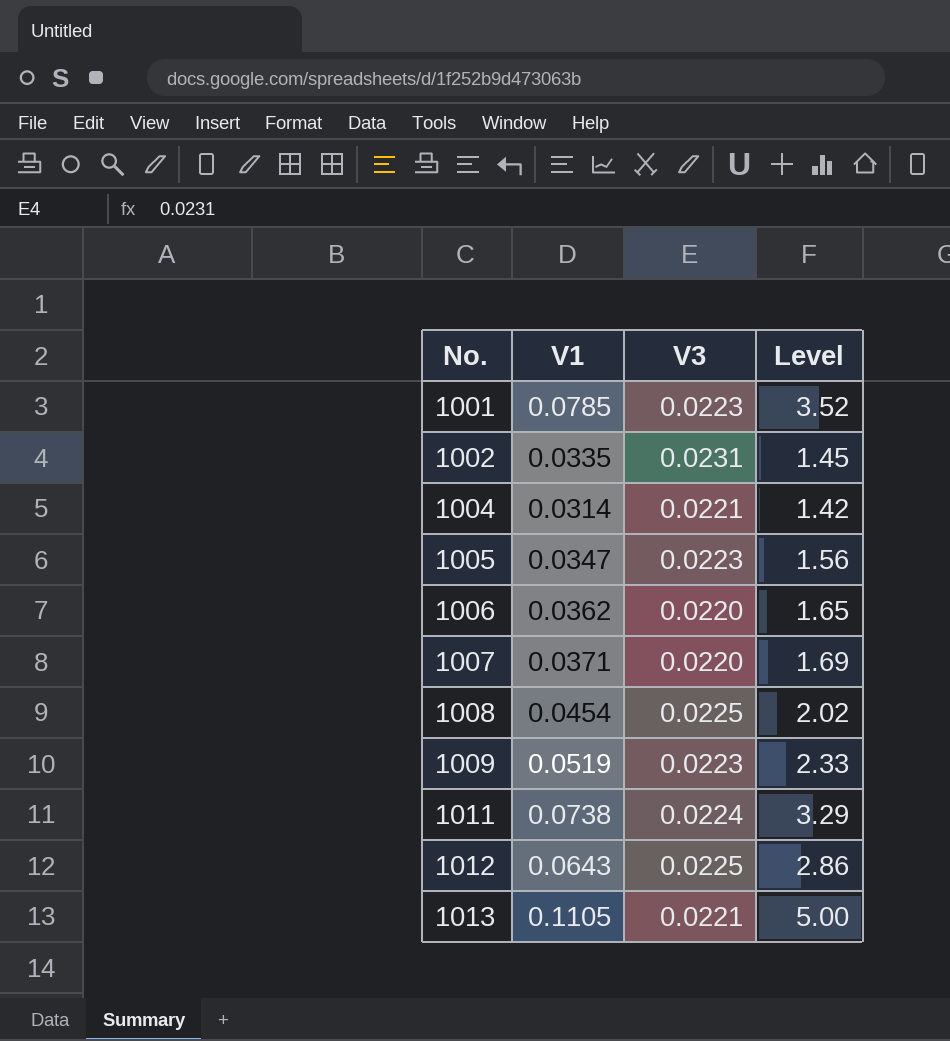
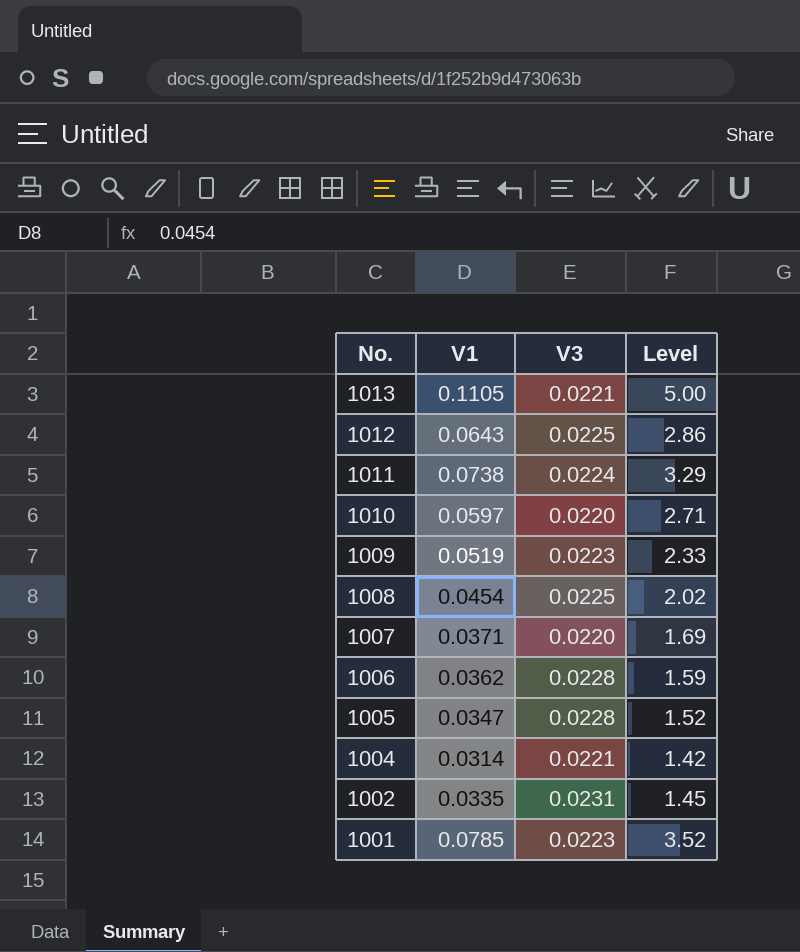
row order: No. ascending -> No. descending
row 1010: none -> 0.0597 | 0.0220 | 2.71
1006 | V3: 0.0220 -> 0.0228
1006 | Level: 1.65 -> 1.59
1005 | V3: 0.0223 -> 0.0228
1005 | Level: 1.56 -> 1.52

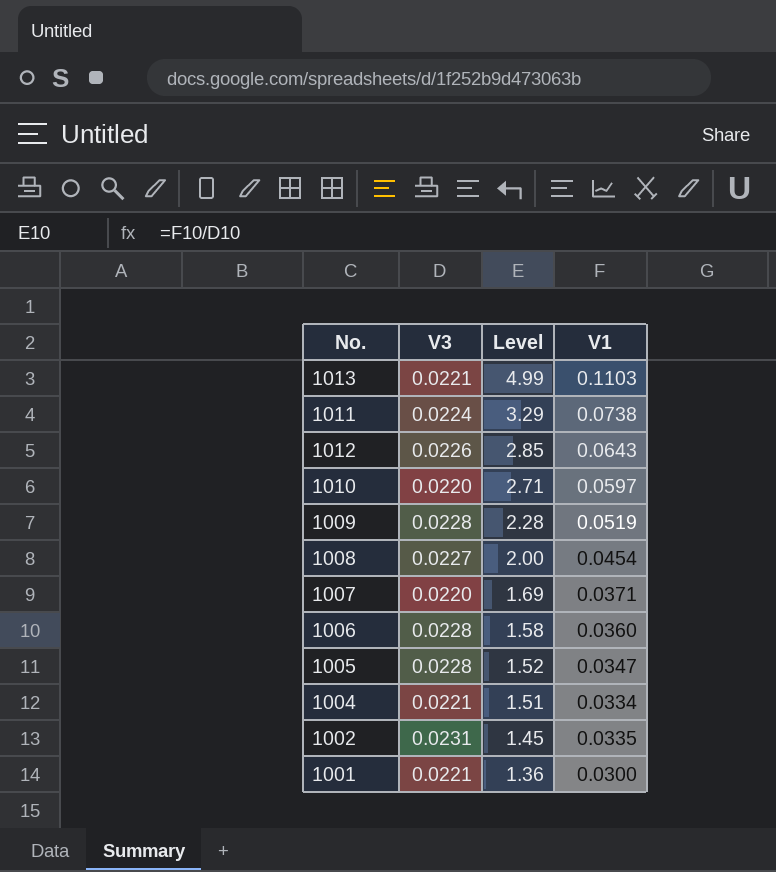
row order: No. descending -> Level descending
column V1 | position: 2 -> 4
1013 | Level: 5.00 -> 4.99
1013 | V1: 0.1105 -> 0.1103
1012 | V3: 0.0225 -> 0.0226
1012 | Level: 2.86 -> 2.85
1009 | V3: 0.0223 -> 0.0228
1009 | Level: 2.33 -> 2.28
1008 | V3: 0.0225 -> 0.0227
1008 | Level: 2.02 -> 2.00
1006 | Level: 1.59 -> 1.58
1006 | V1: 0.0362 -> 0.0360
1004 | Level: 1.42 -> 1.51
1004 | V1: 0.0314 -> 0.0334
1001 | V3: 0.0223 -> 0.0221
1001 | Level: 3.52 -> 1.36
1001 | V1: 0.0785 -> 0.0300

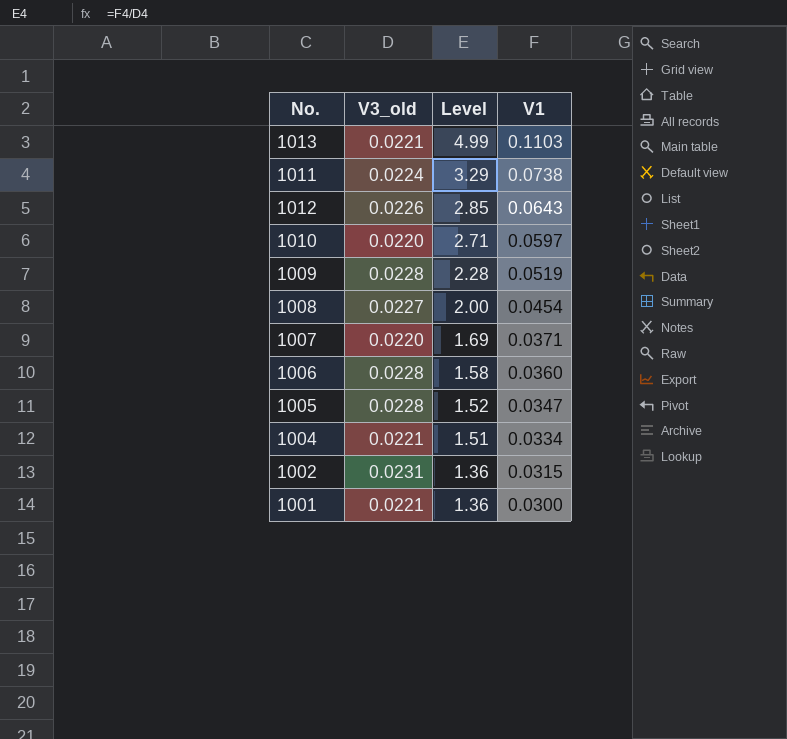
column name: V3 -> V3_old
1002 | Level: 1.45 -> 1.36
1002 | V1: 0.0335 -> 0.0315

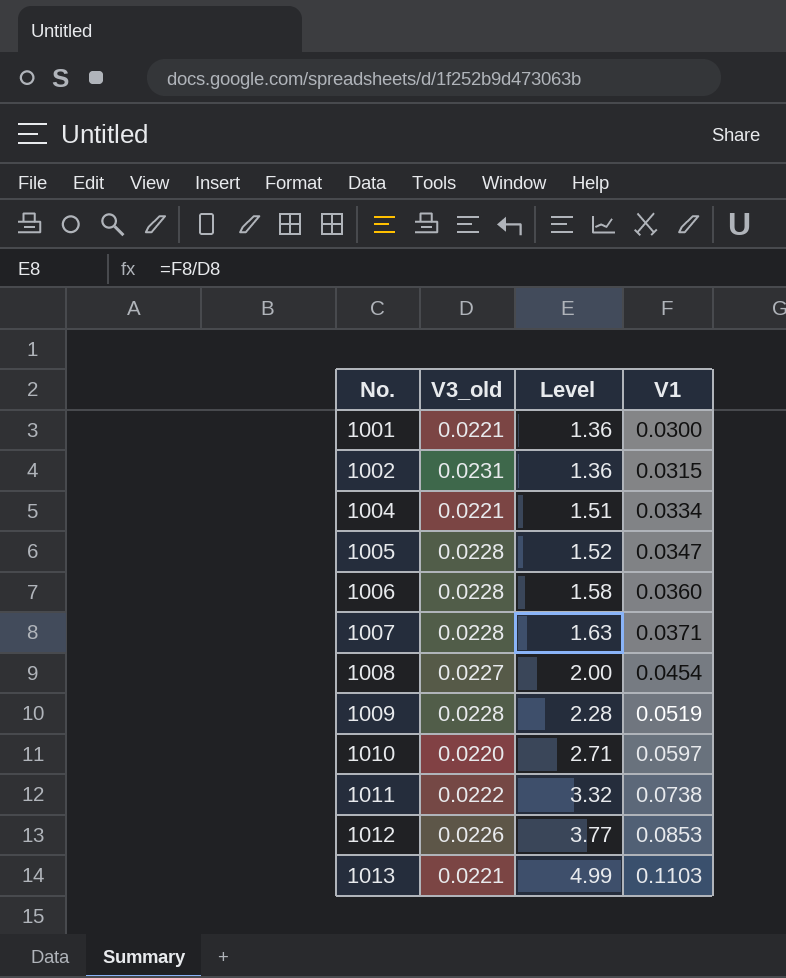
row order: Level descending -> No. ascending
1007 | V3_old: 0.0220 -> 0.0228
1007 | Level: 1.69 -> 1.63
1011 | V3_old: 0.0224 -> 0.0222
1011 | Level: 3.29 -> 3.32
1012 | Level: 2.85 -> 3.77
1012 | V1: 0.0643 -> 0.0853

